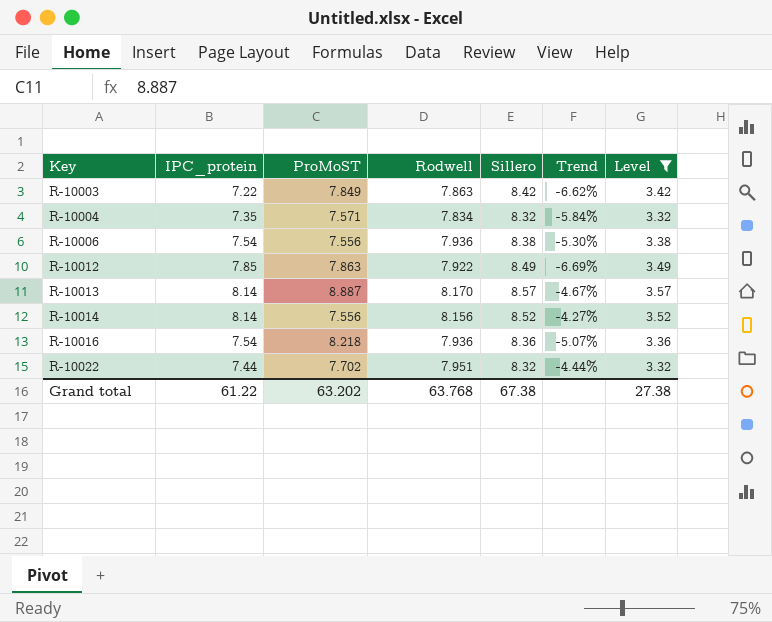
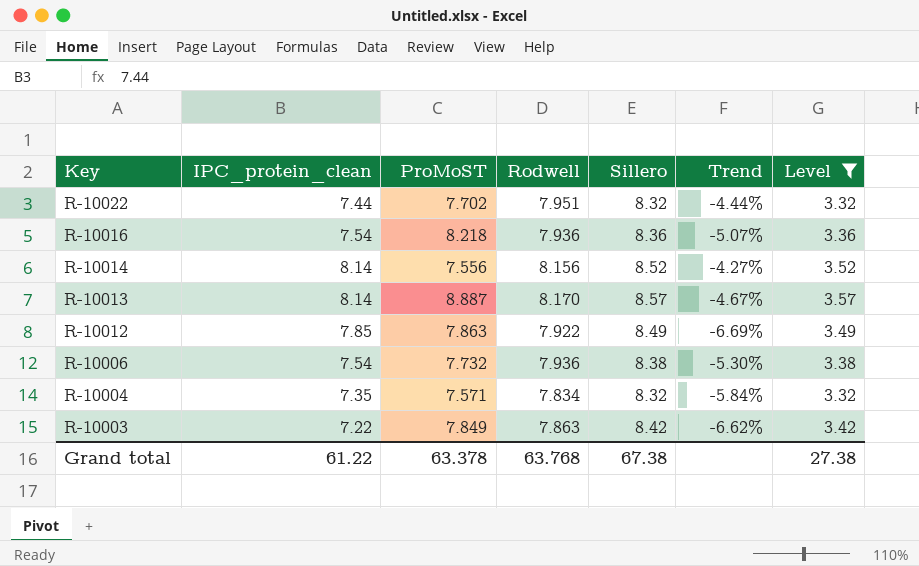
row order: Key ascending -> Key descending
column name: IPC_protein -> IPC_protein_clean
R-10006 | ProMoST: 7.556 -> 7.732
Grand total | ProMoST: 63.202 -> 63.378

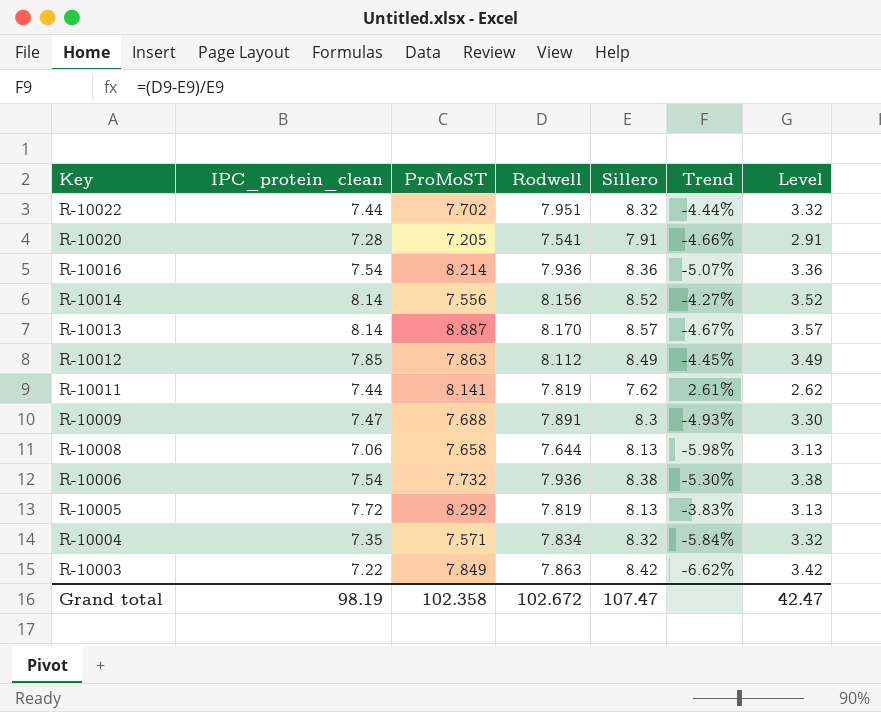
filter: Level >= 3.32 -> none
R-10016 | ProMoST: 8.218 -> 8.214
R-10012 | Rodwell: 7.922 -> 8.112
R-10012 | Trend: -6.69% -> -4.45%
Grand total | IPC_protein_clean: 61.22 -> 98.19
Grand total | ProMoST: 63.378 -> 102.358
Grand total | Rodwell: 63.768 -> 102.672
Grand total | Sillero: 67.38 -> 107.47
Grand total | Level: 27.38 -> 42.47

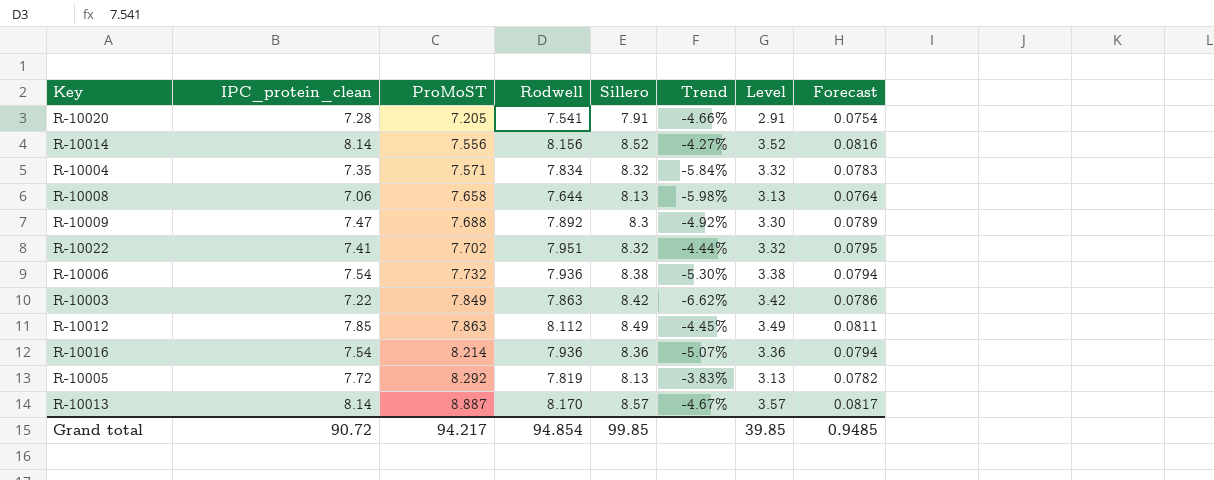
row order: Key descending -> ProMoST ascending
column Forecast | formula: none -> [Rodwell] * 0.01
row R-10011: 7.44 | 8.141 | 7.819 | 7.62 | 2.61% | 2.62 -> none
R-10009 | Rodwell: 7.891 -> 7.892
R-10009 | Trend: -4.93% -> -4.92%
R-10022 | IPC_protein_clean: 7.44 -> 7.41
Grand total | IPC_protein_clean: 98.19 -> 90.72
Grand total | ProMoST: 102.358 -> 94.217
Grand total | Rodwell: 102.672 -> 94.854
Grand total | Sillero: 107.47 -> 99.85
Grand total | Level: 42.47 -> 39.85

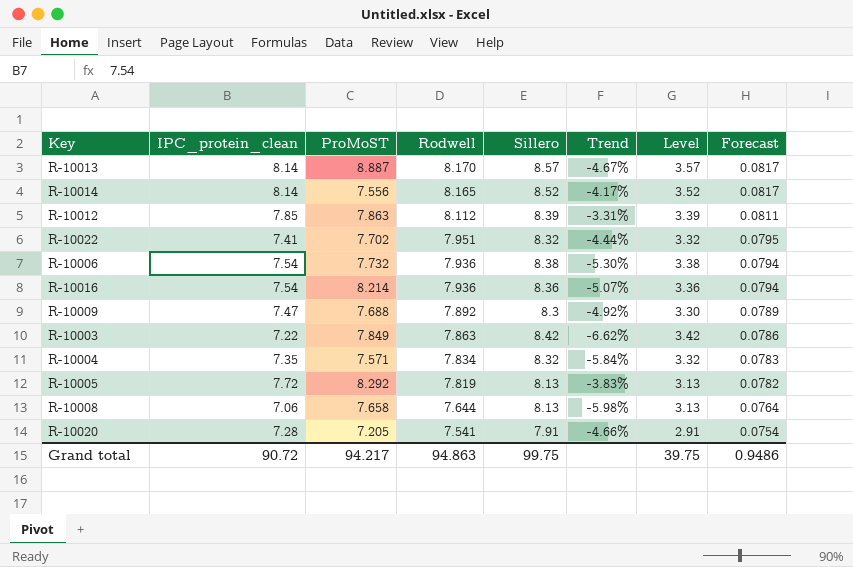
row order: ProMoST ascending -> Rodwell descending
R-10014 | Rodwell: 8.156 -> 8.165
R-10014 | Trend: -4.27% -> -4.17%
R-10014 | Forecast: 0.0816 -> 0.0817
R-10012 | Sillero: 8.49 -> 8.39
R-10012 | Trend: -4.45% -> -3.31%
R-10012 | Level: 3.49 -> 3.39
Grand total | Rodwell: 94.854 -> 94.863
Grand total | Sillero: 99.85 -> 99.75
Grand total | Level: 39.85 -> 39.75
Grand total | Forecast: 0.9485 -> 0.9486

